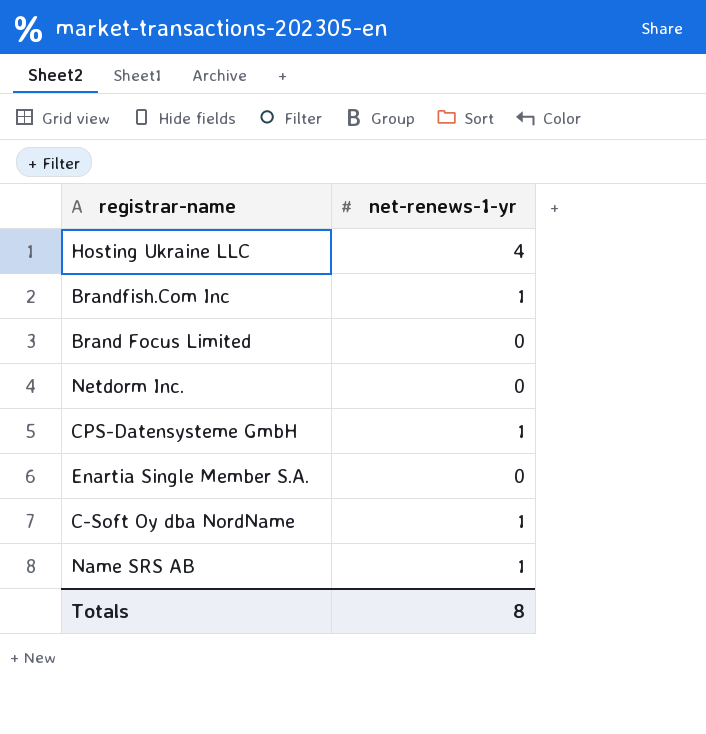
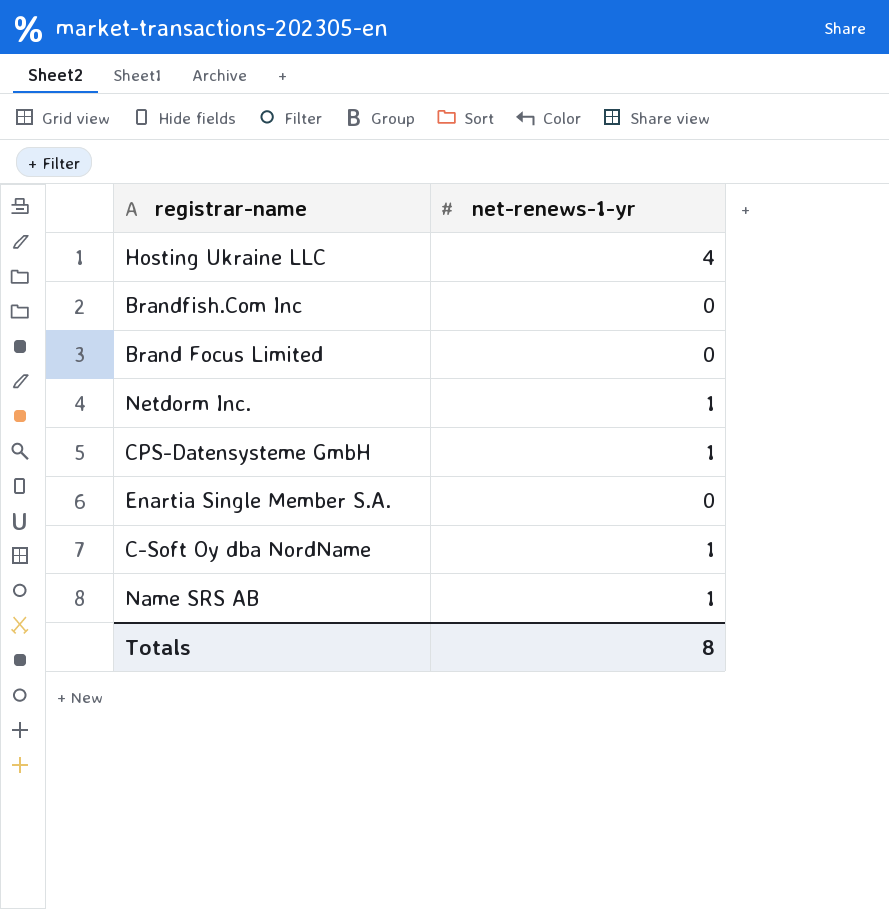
Brandfish.Com Inc | net-renews-1-yr: 1 -> 0
Netdorm Inc. | net-renews-1-yr: 0 -> 1

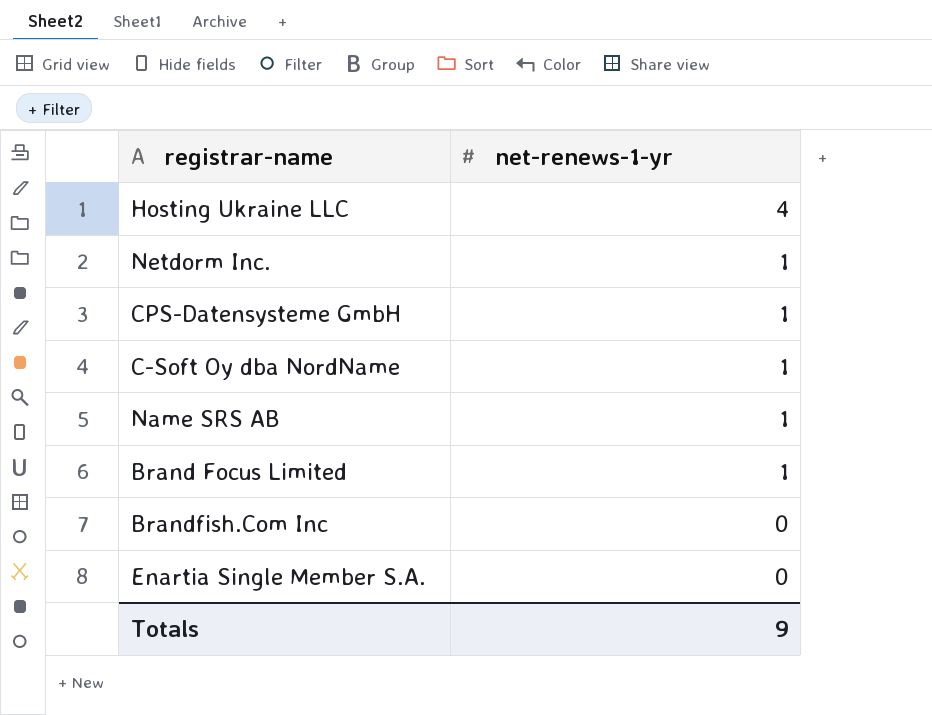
row order: none -> net-renews-1-yr descending
Brand Focus Limited | net-renews-1-yr: 0 -> 1
Totals | net-renews-1-yr: 8 -> 9

